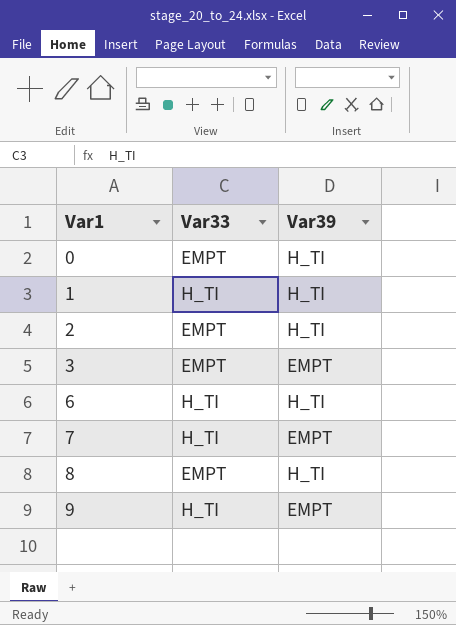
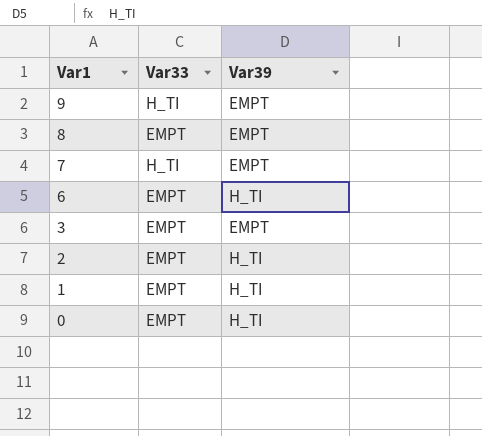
row order: Var1 ascending -> Var1 descending
8 | Var39: H_TI -> EMPT
6 | Var33: H_TI -> EMPT
1 | Var33: H_TI -> EMPT

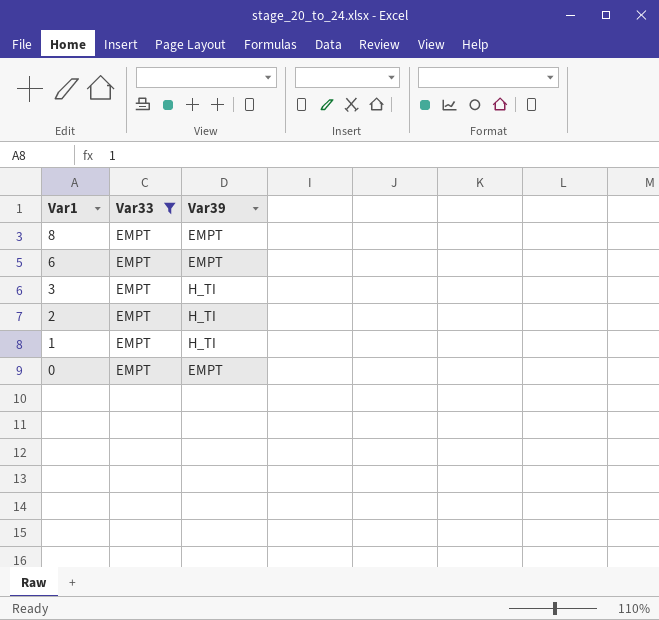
filter: none -> Var33 = EMPT
6 | Var39: H_TI -> EMPT
3 | Var39: EMPT -> H_TI
0 | Var39: H_TI -> EMPT

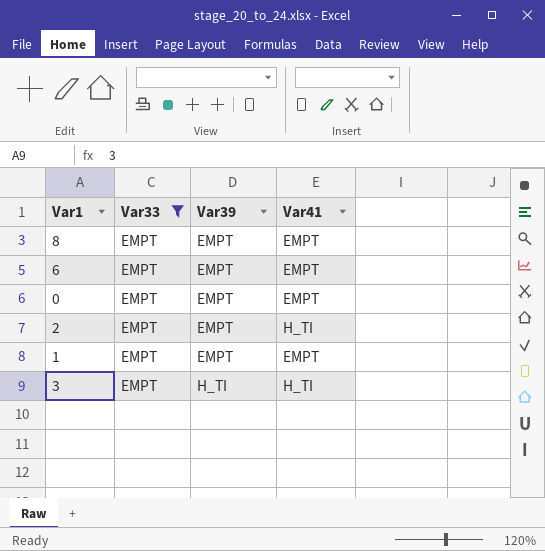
row order: Var1 descending -> Var39 ascending
column Var41 | position: none -> 4
2 | Var39: H_TI -> EMPT
1 | Var39: H_TI -> EMPT

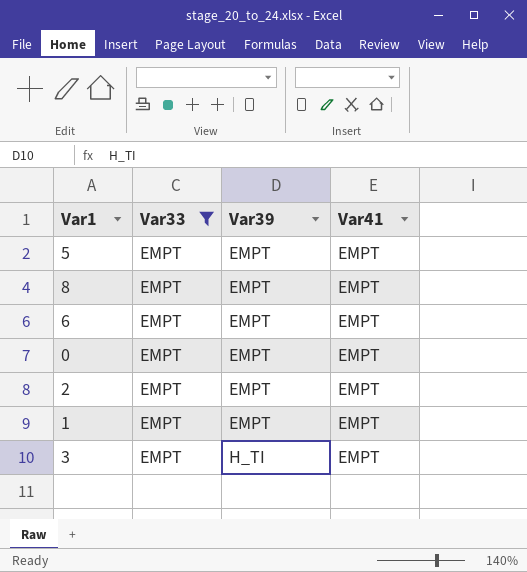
row 5: none -> EMPT | EMPT | EMPT
2 | Var41: H_TI -> EMPT
3 | Var41: H_TI -> EMPT

